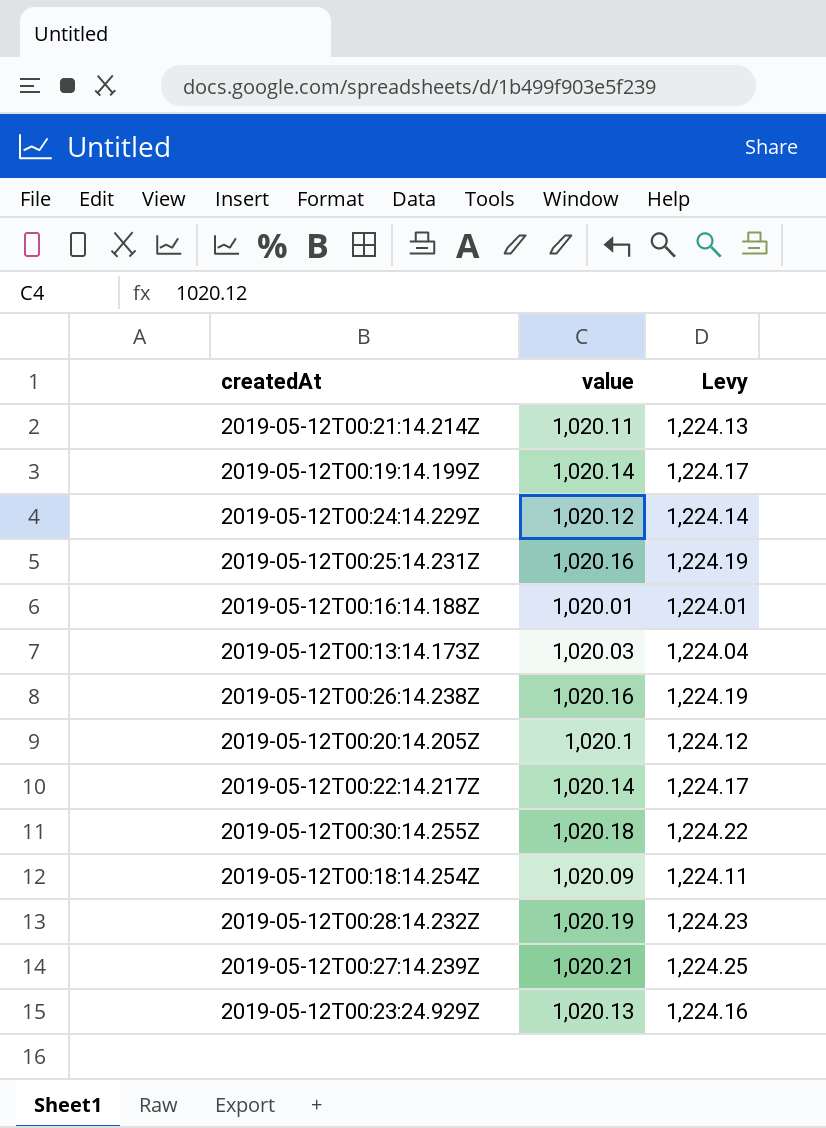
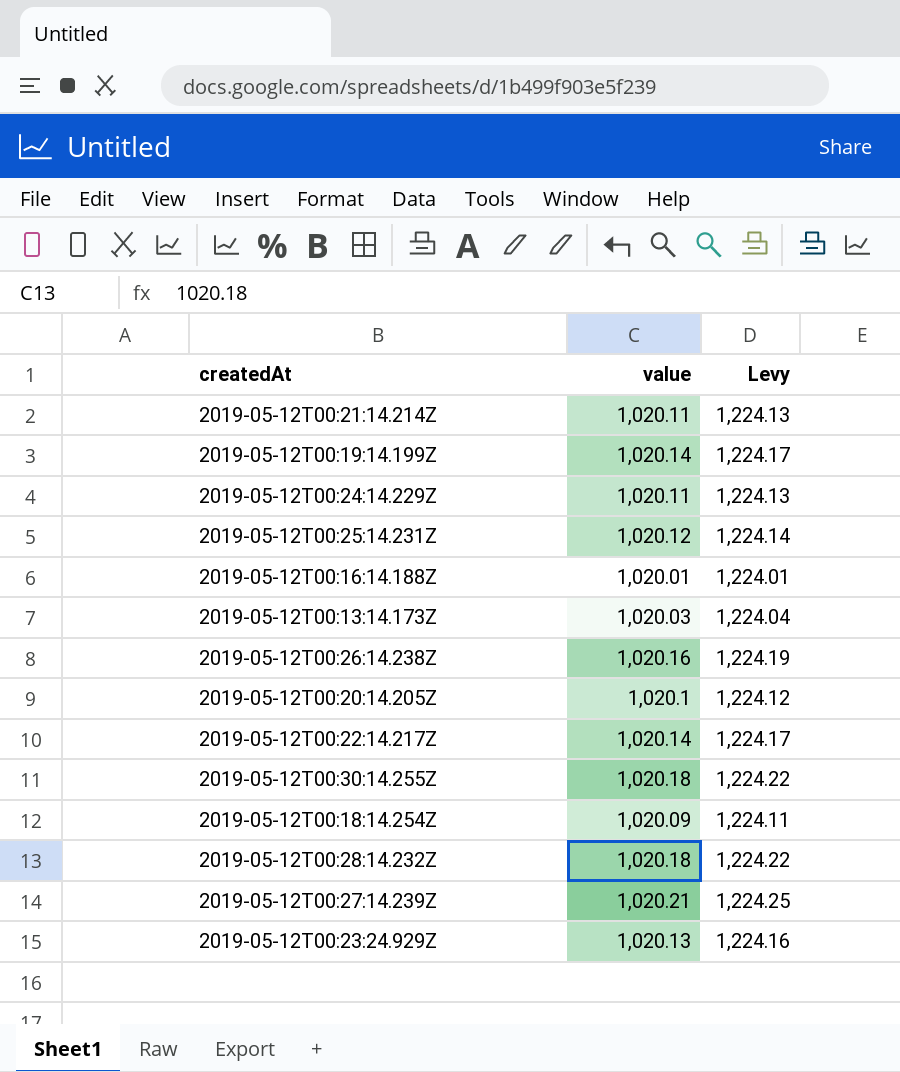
2019-05-12T00:24:14.229Z | value: 1,020.12 -> 1,020.11
2019-05-12T00:24:14.229Z | Levy: 1,224.14 -> 1,224.13
2019-05-12T00:25:14.231Z | value: 1,020.16 -> 1,020.12
2019-05-12T00:25:14.231Z | Levy: 1,224.19 -> 1,224.14
2019-05-12T00:28:14.232Z | value: 1,020.19 -> 1,020.18
2019-05-12T00:28:14.232Z | Levy: 1,224.23 -> 1,224.22

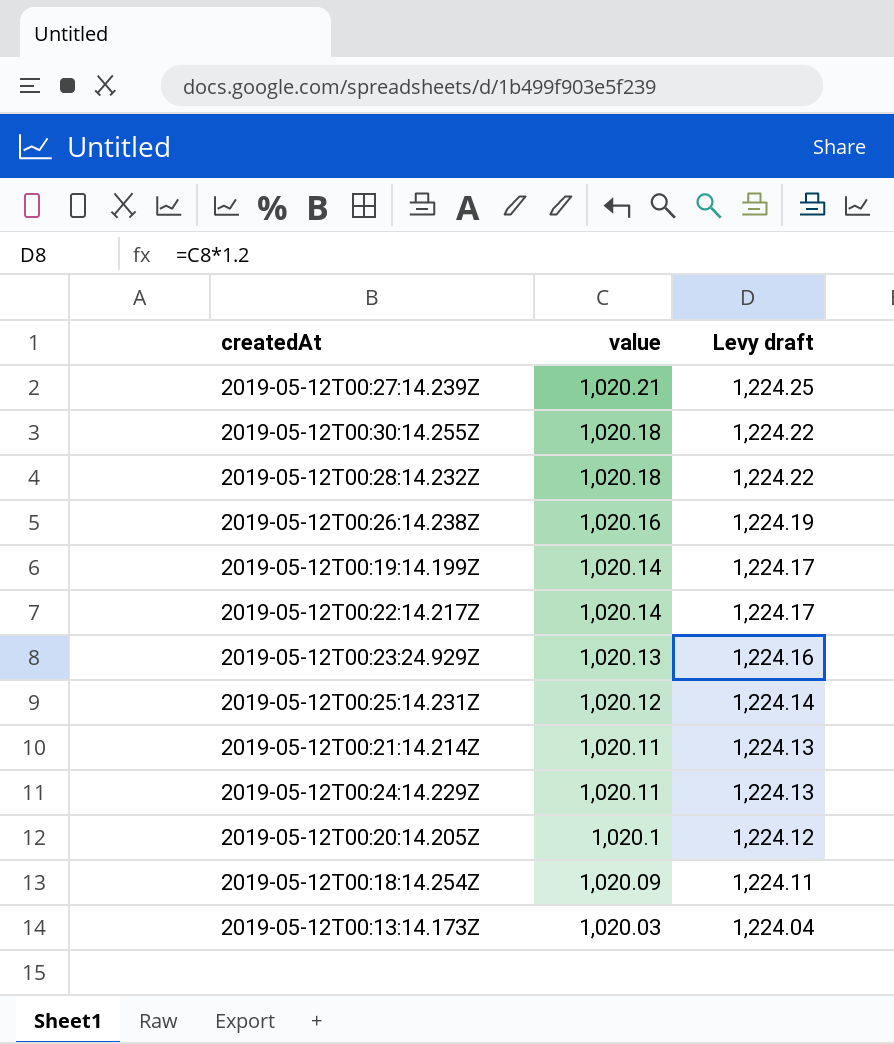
row order: none -> value descending
column name: Levy -> Levy draft
row 2019-05-12T00:16:14.188Z: 1,020.01 | 1,224.01 -> none

